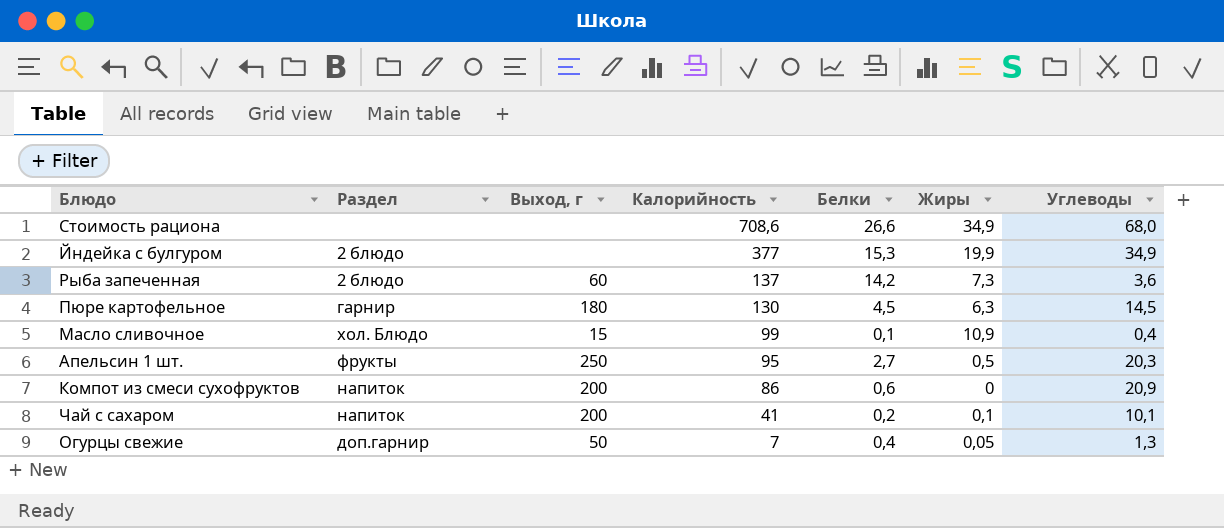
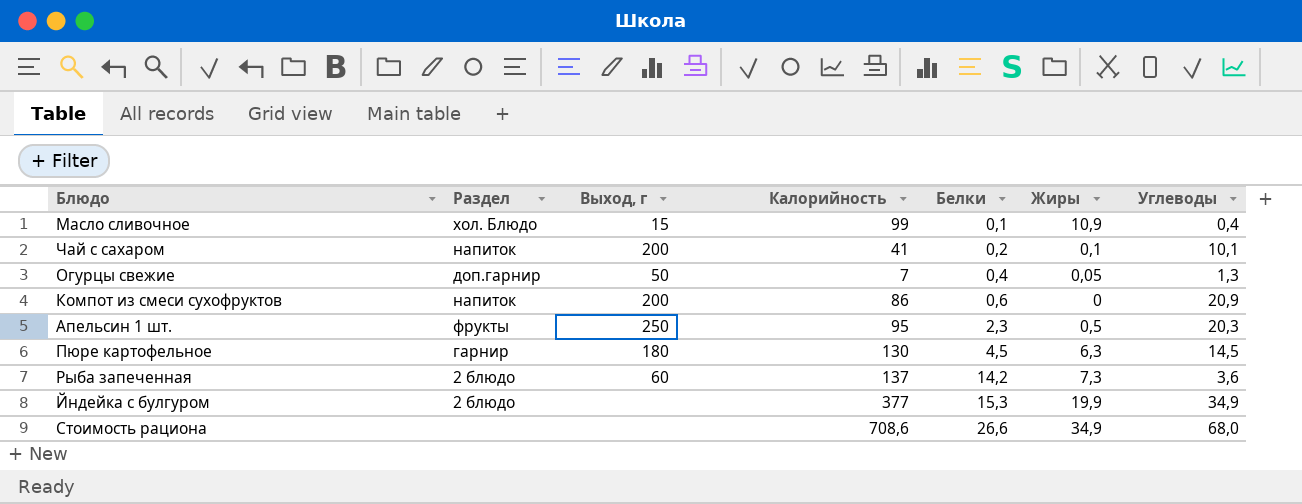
row order: Калорийность descending -> Белки ascending
Апельсин 1 шт. | Белки: 2,7 -> 2,3

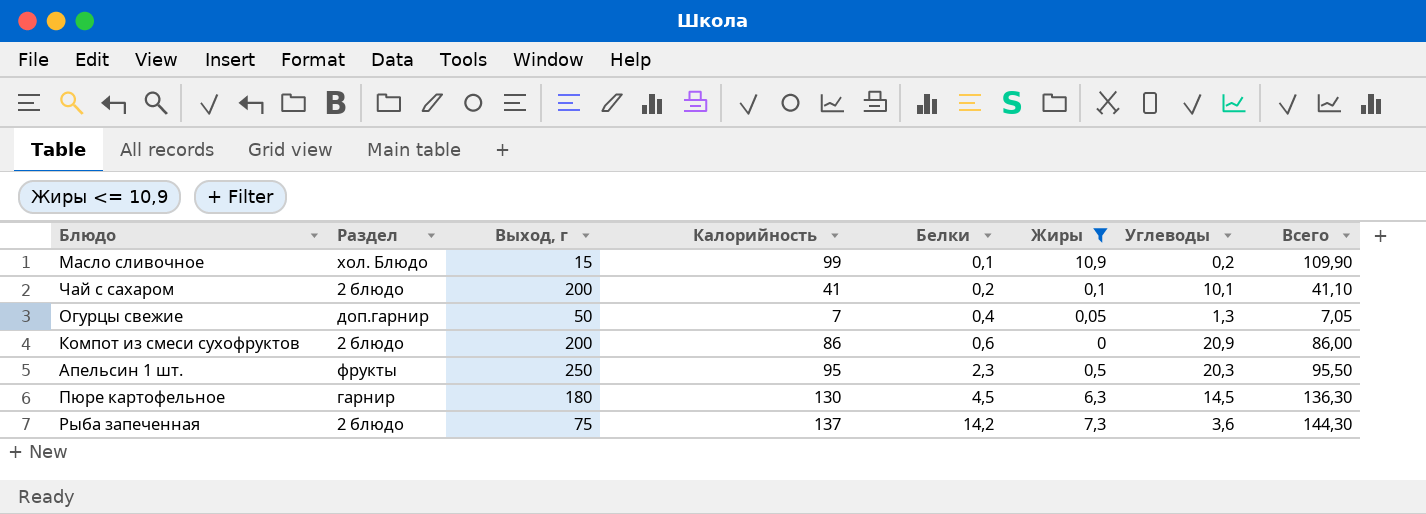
filter: none -> Жиры <= 10,9
column Всего | formula: none -> [Калорийность] + [Жиры]
Масло сливочное | Углеводы: 0,4 -> 0,2
Чай с сахаром | Раздел: напиток -> 2 блюдо
Компот из смеси сухофруктов | Раздел: напиток -> 2 блюдо
Рыба запеченная | Выход, г: 60 -> 75

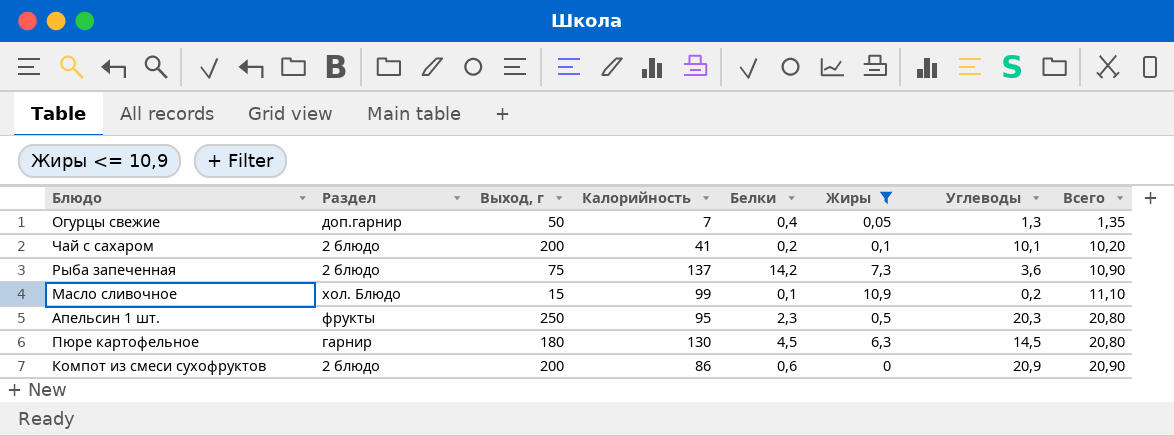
row order: Белки ascending -> Всего ascending
column Всего | formula: [Калорийность] + [Жиры] -> [Жиры] + [Углеводы]

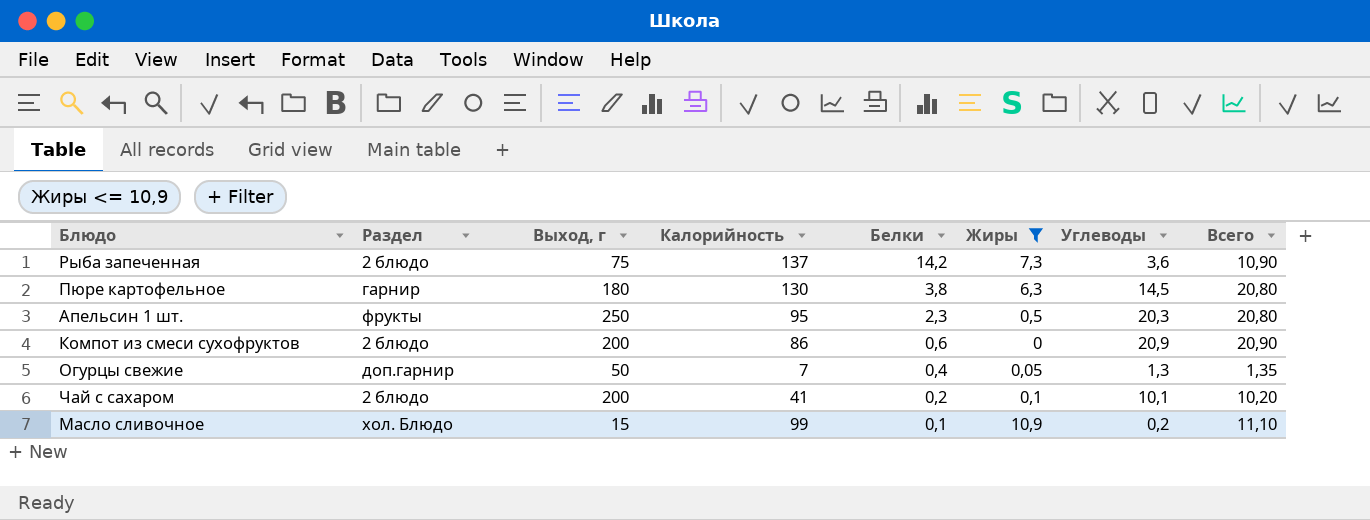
row order: Всего ascending -> Белки descending
Пюре картофельное | Белки: 4,5 -> 3,8

